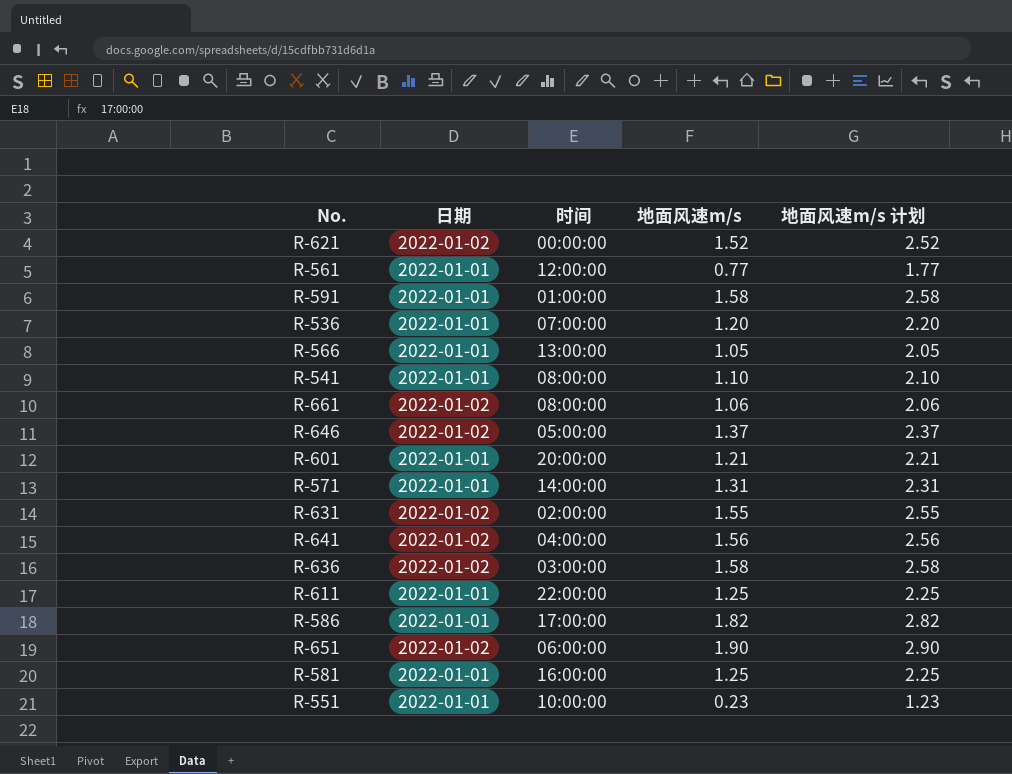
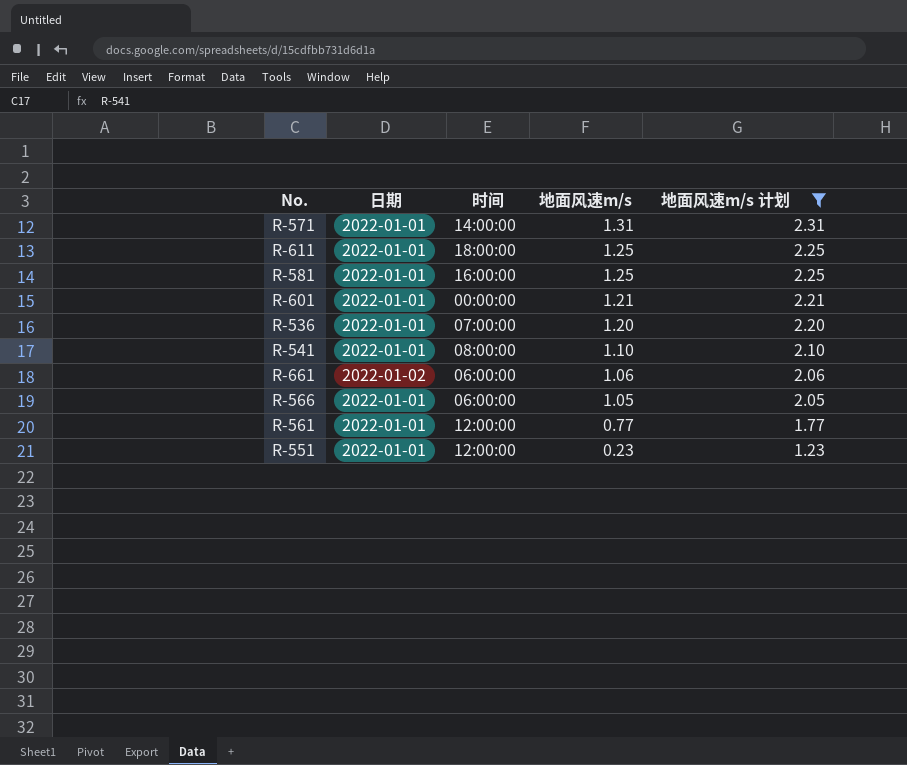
filter: none -> 地面风速m/s 计划 <= 2.31
row order: none -> 地面风速m/s descending
R-611 | 时间: 22:00:00 -> 18:00:00
R-601 | 时间: 20:00:00 -> 00:00:00
R-661 | 时间: 08:00:00 -> 06:00:00
R-566 | 时间: 13:00:00 -> 06:00:00
R-551 | 时间: 10:00:00 -> 12:00:00

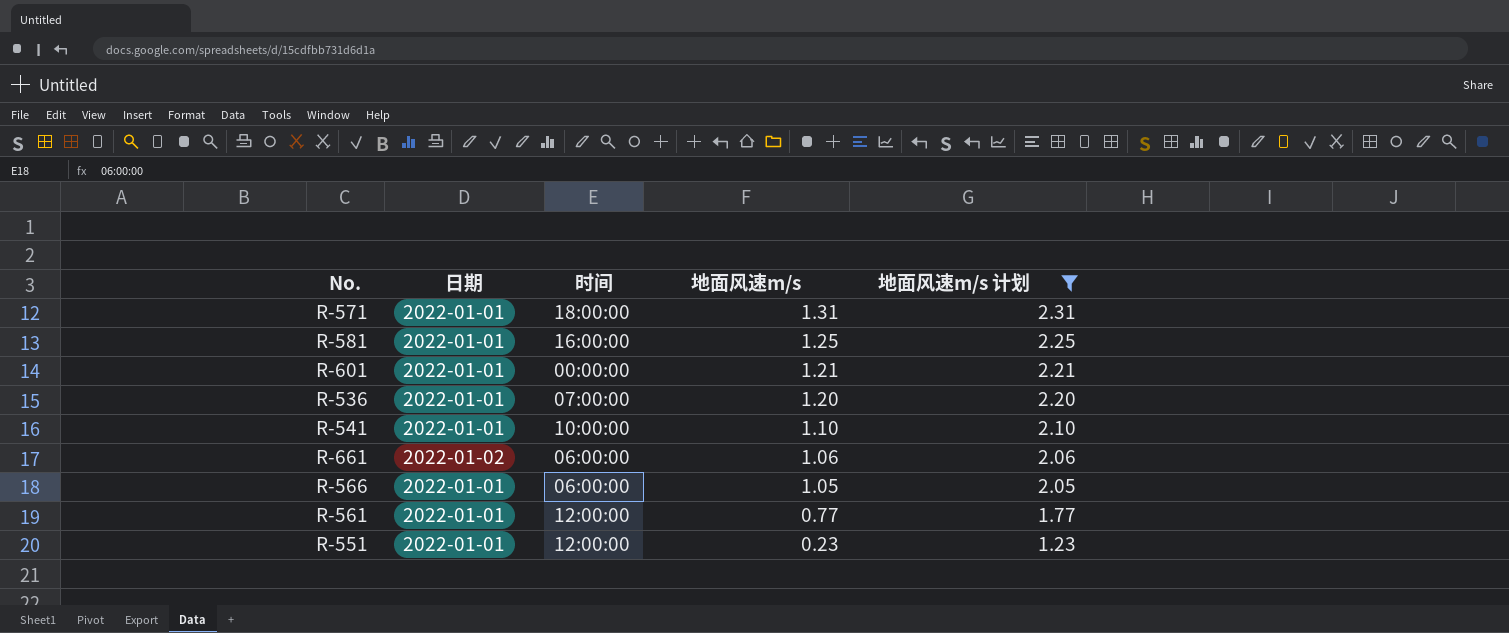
row R-611: 2022-01-01 | 18:00:00 | 1.25 | 2.25 -> none
R-571 | 时间: 14:00:00 -> 18:00:00
R-541 | 时间: 08:00:00 -> 10:00:00

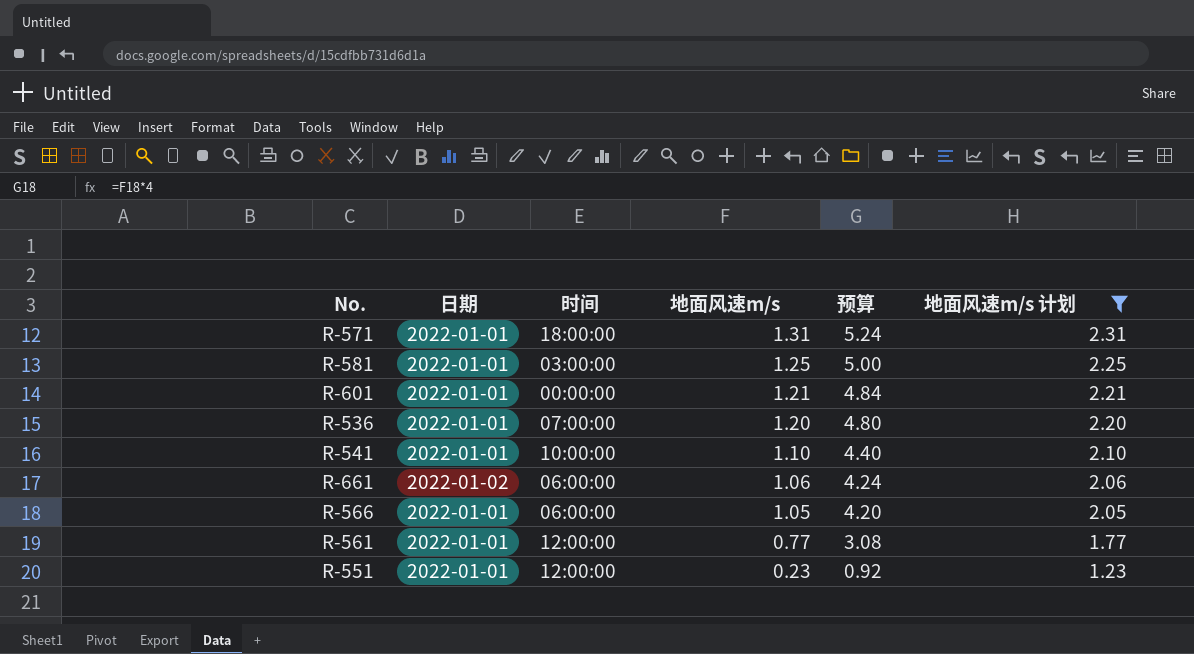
column 预算 | formula: none -> [地面风速m/s] * 4
R-581 | 时间: 16:00:00 -> 03:00:00

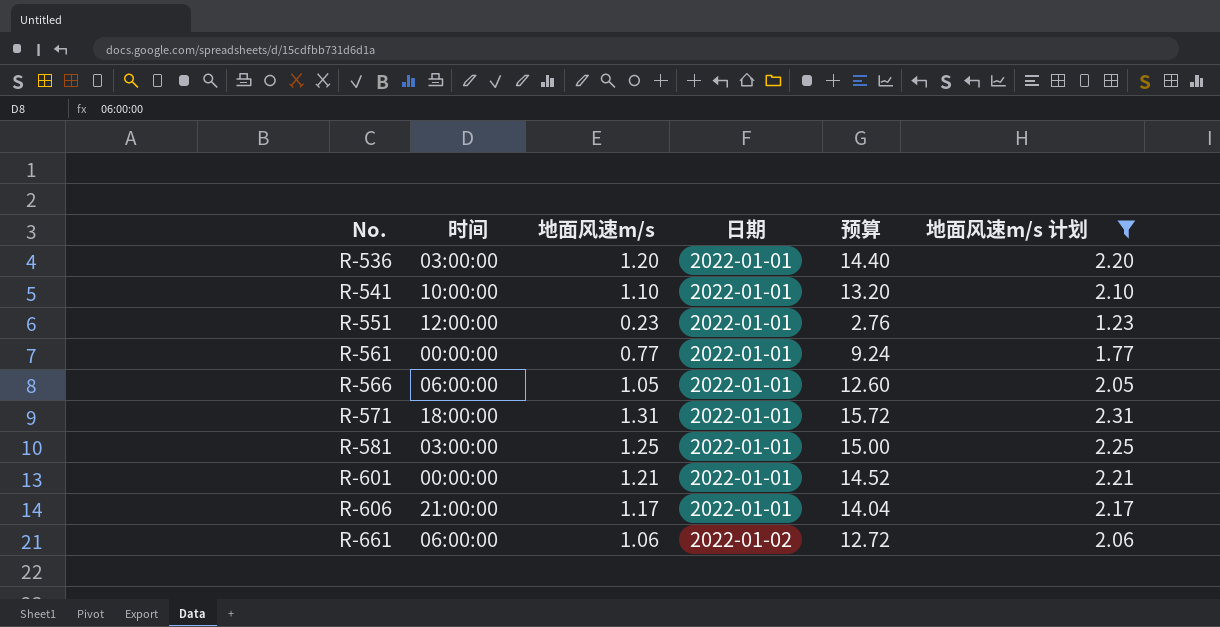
row order: 地面风速m/s descending -> No. ascending
column 日期 | position: 2 -> 4
column 预算 | formula: [地面风速m/s] * 4 -> [地面风速m/s] * 12
R-536 | 时间: 07:00:00 -> 03:00:00
R-561 | 时间: 12:00:00 -> 00:00:00
row R-606: none -> 21:00:00 | 1.17 | 2022-01-01 | 14.04 | 2.17

